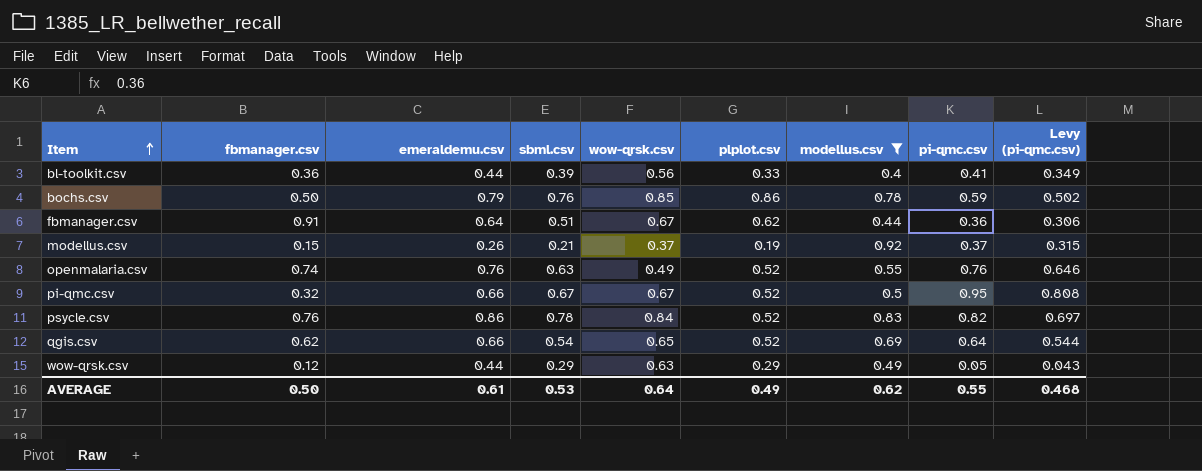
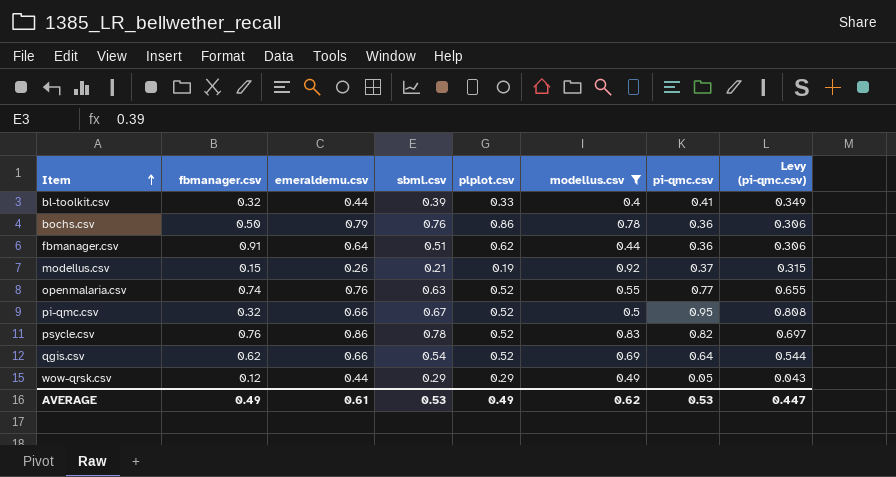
column wow-qrsk.csv | position: 5 -> none
bl-toolkit.csv | fbmanager.csv: 0.36 -> 0.32
bochs.csv | pi-qmc.csv: 0.59 -> 0.36
bochs.csv | Levy (pi-qmc.csv): 0.502 -> 0.306
openmalaria.csv | pi-qmc.csv: 0.76 -> 0.77
openmalaria.csv | Levy (pi-qmc.csv): 0.646 -> 0.655
AVERAGE | fbmanager.csv: 0.50 -> 0.49
AVERAGE | pi-qmc.csv: 0.55 -> 0.53
AVERAGE | Levy (pi-qmc.csv): 0.468 -> 0.447

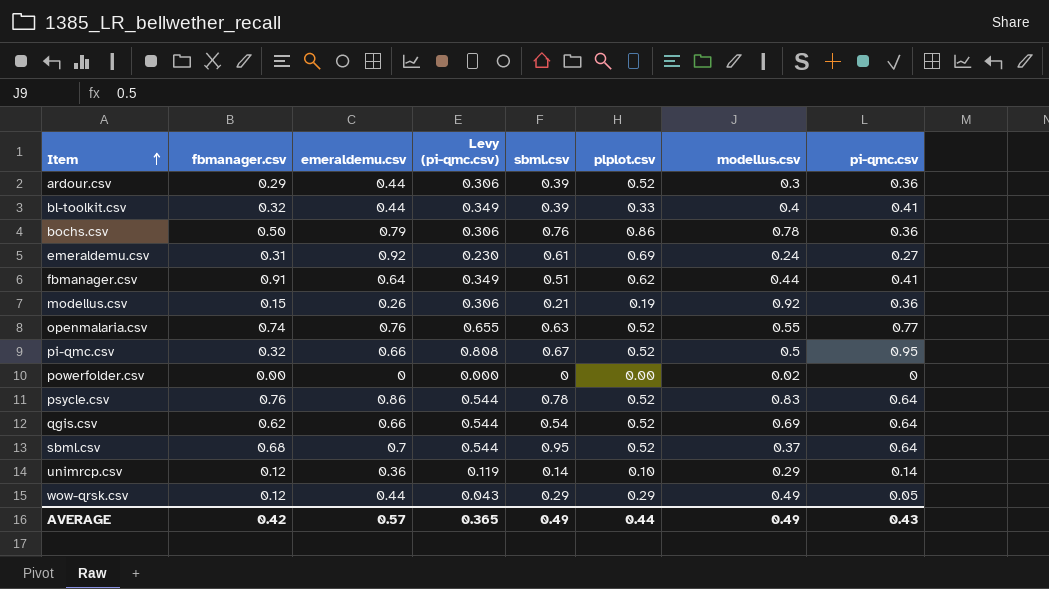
filter: modellus.csv >= 0.4 -> none
column Levy (pi-qmc.csv) | position: 8 -> 4
fbmanager.csv | Levy (pi-qmc.csv): 0.306 -> 0.349
fbmanager.csv | pi-qmc.csv: 0.36 -> 0.41
modellus.csv | Levy (pi-qmc.csv): 0.315 -> 0.306
modellus.csv | pi-qmc.csv: 0.37 -> 0.36
psycle.csv | Levy (pi-qmc.csv): 0.697 -> 0.544
psycle.csv | pi-qmc.csv: 0.82 -> 0.64
AVERAGE | fbmanager.csv: 0.49 -> 0.42
AVERAGE | emeraldemu.csv: 0.61 -> 0.57
AVERAGE | Levy (pi-qmc.csv): 0.447 -> 0.365
AVERAGE | sbml.csv: 0.53 -> 0.49
AVERAGE | plplot.csv: 0.49 -> 0.44
AVERAGE | modellus.csv: 0.62 -> 0.49
AVERAGE | pi-qmc.csv: 0.53 -> 0.43

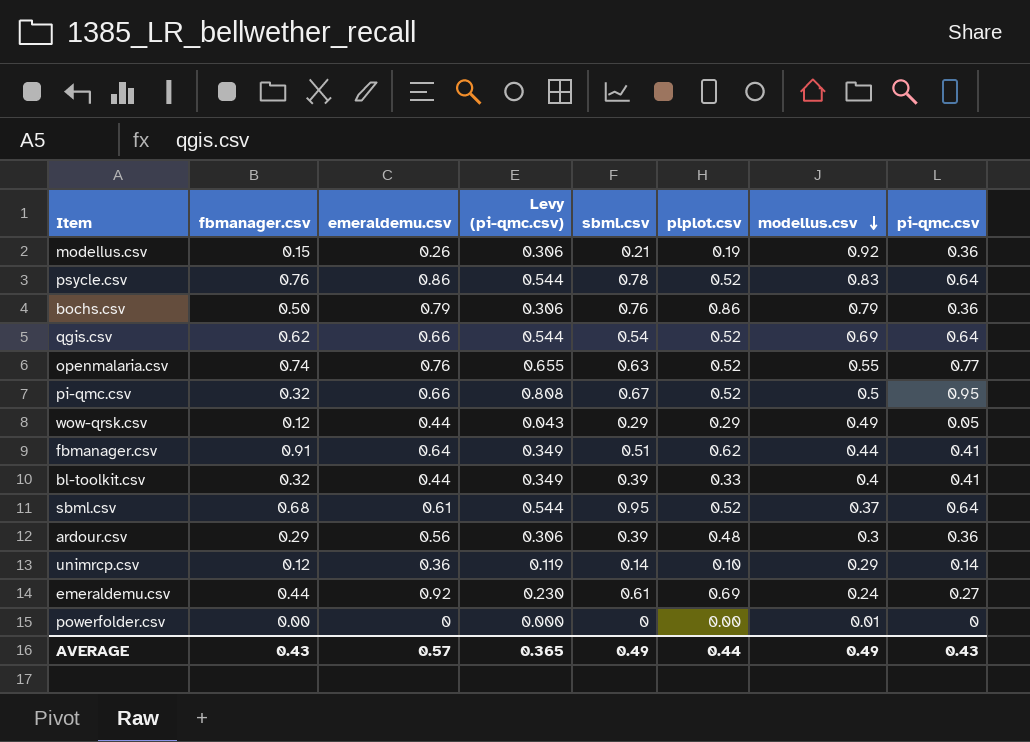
row order: Item ascending -> modellus.csv descending
bochs.csv | modellus.csv: 0.78 -> 0.79
sbml.csv | emeraldemu.csv: 0.7 -> 0.61
ardour.csv | emeraldemu.csv: 0.44 -> 0.56
ardour.csv | plplot.csv: 0.52 -> 0.48
emeraldemu.csv | fbmanager.csv: 0.31 -> 0.44
powerfolder.csv | modellus.csv: 0.02 -> 0.01
AVERAGE | fbmanager.csv: 0.42 -> 0.43

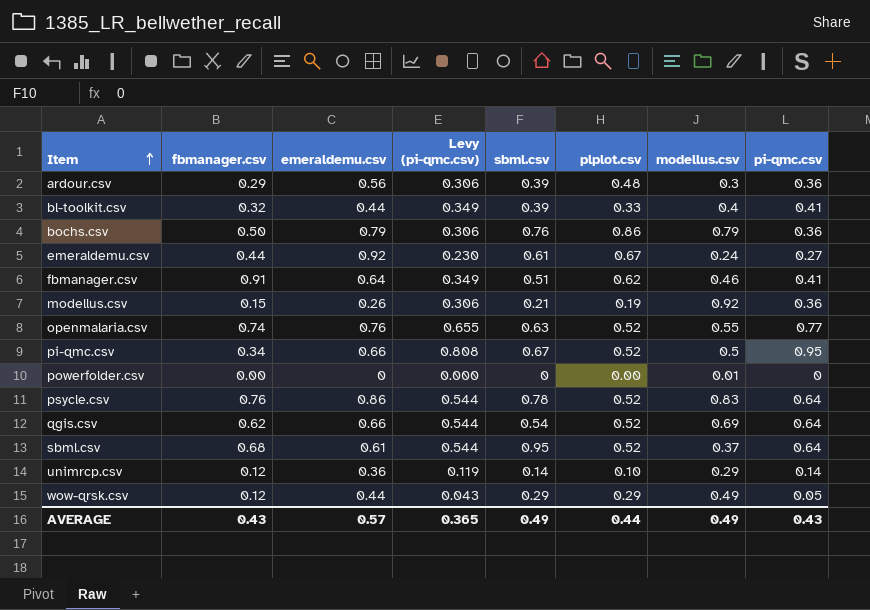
row order: modellus.csv descending -> Item ascending
emeraldemu.csv | plplot.csv: 0.69 -> 0.67
fbmanager.csv | modellus.csv: 0.44 -> 0.46
pi-qmc.csv | fbmanager.csv: 0.32 -> 0.34

